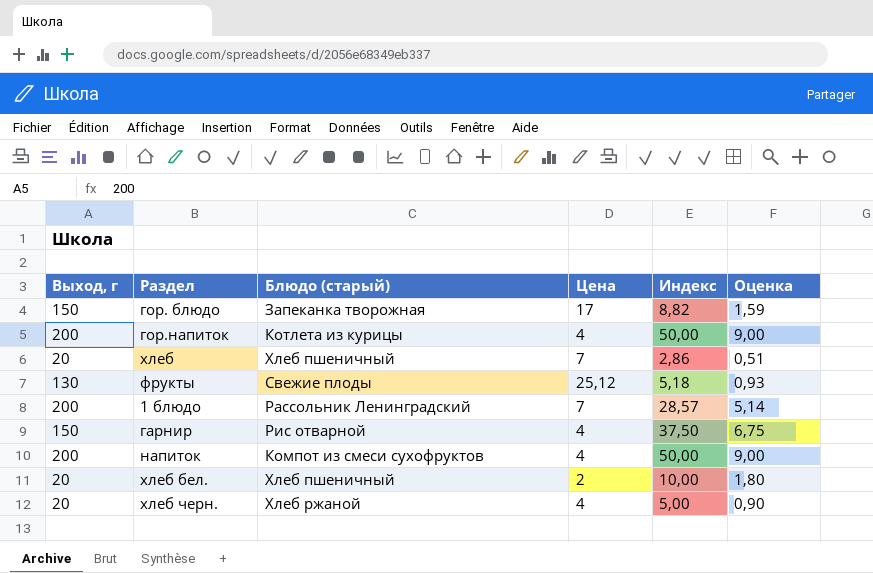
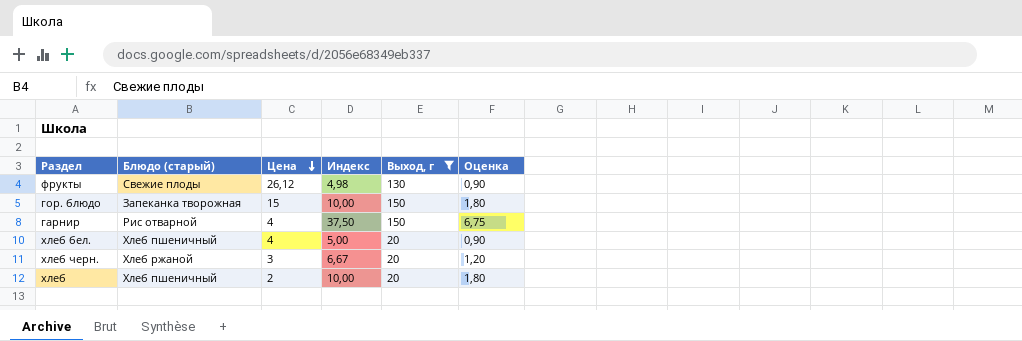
filter: none -> Выход, г != 200
row order: none -> Цена descending
column Выход, г | position: 1 -> 5
фрукты | Цена: 25,12 -> 26,12
фрукты | Индекс: 5,18 -> 4,98
фрукты | Оценка: 0,93 -> 0,90
гор. блюдо | Цена: 17 -> 15
гор. блюдо | Индекс: 8,82 -> 10,00
гор. блюдо | Оценка: 1,59 -> 1,80
хлеб бел. | Цена: 2 -> 4
хлеб бел. | Индекс: 10,00 -> 5,00
хлеб бел. | Оценка: 1,80 -> 0,90
хлеб черн. | Цена: 4 -> 3
хлеб черн. | Индекс: 5,00 -> 6,67
хлеб черн. | Оценка: 0,90 -> 1,20
хлеб | Цена: 7 -> 2
хлеб | Индекс: 2,86 -> 10,00
хлеб | Оценка: 0,51 -> 1,80

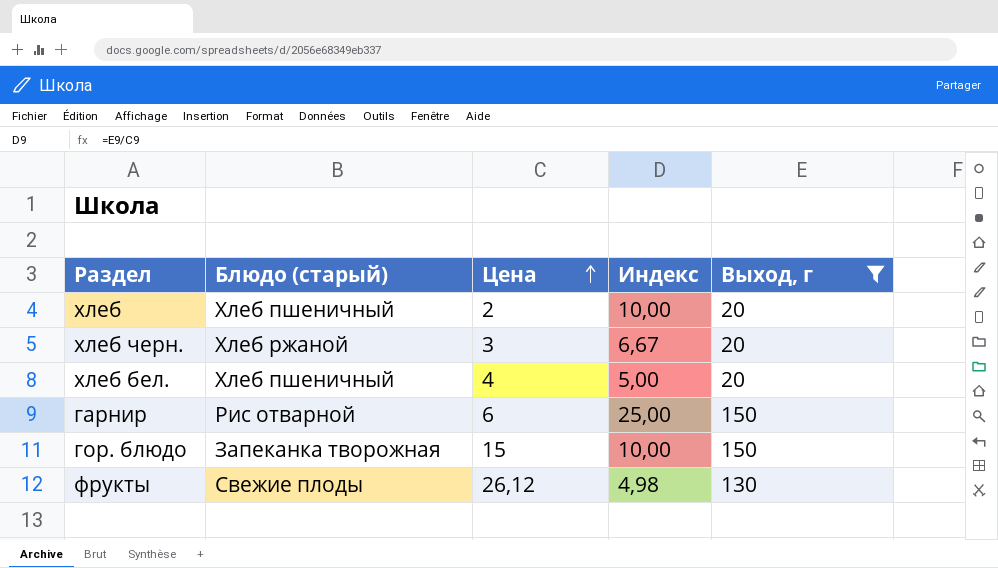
row order: Цена descending -> Цена ascending
column Оценка | formula: [Индекс] * 0,18 -> none
гарнир | Цена: 4 -> 6
гарнир | Индекс: 37,50 -> 25,00

